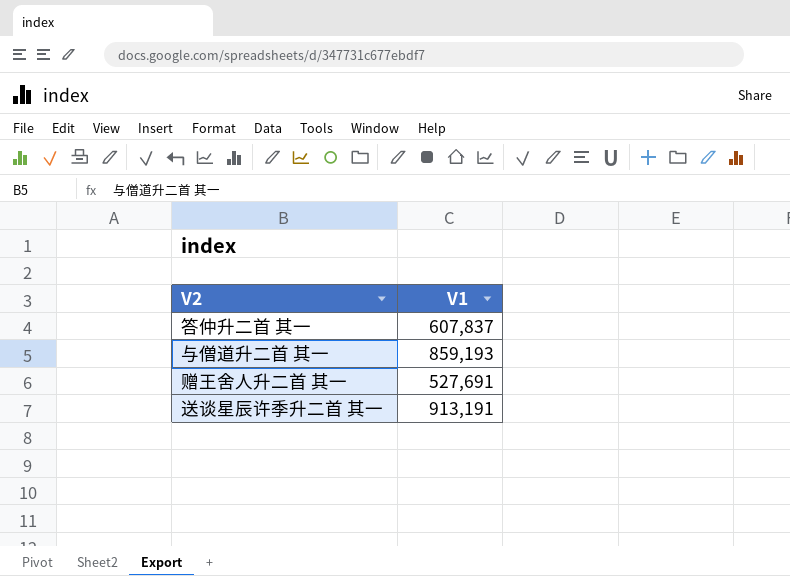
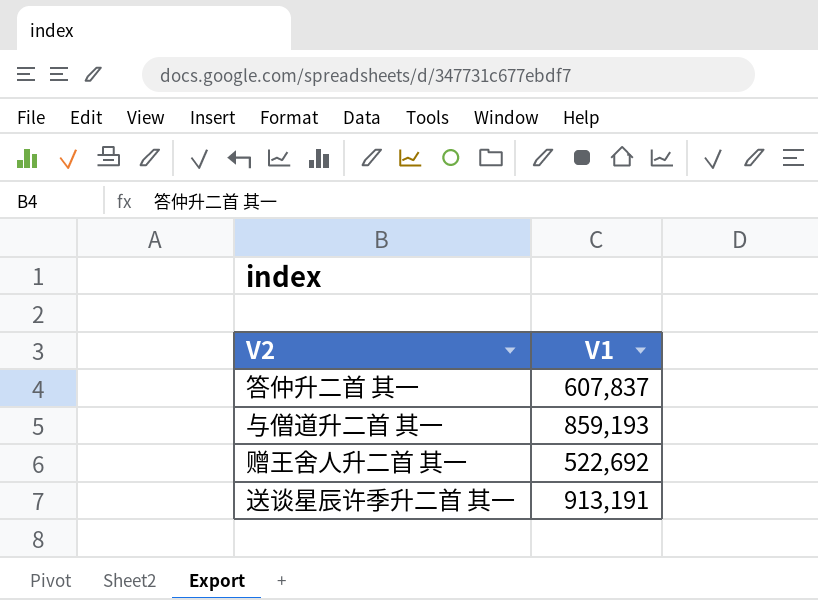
赠王舍人升二首 其一 | V1: 527,691 -> 522,692

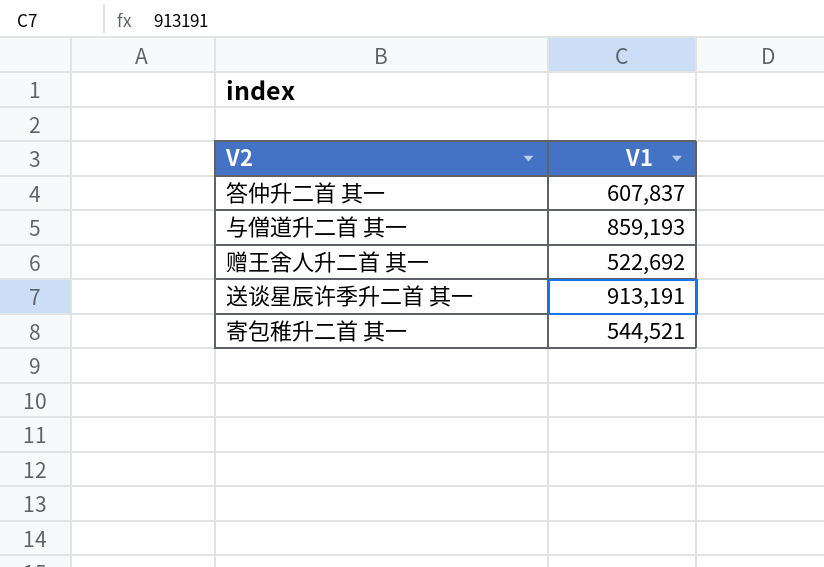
row 寄包稚升二首 其一: none -> 544,521

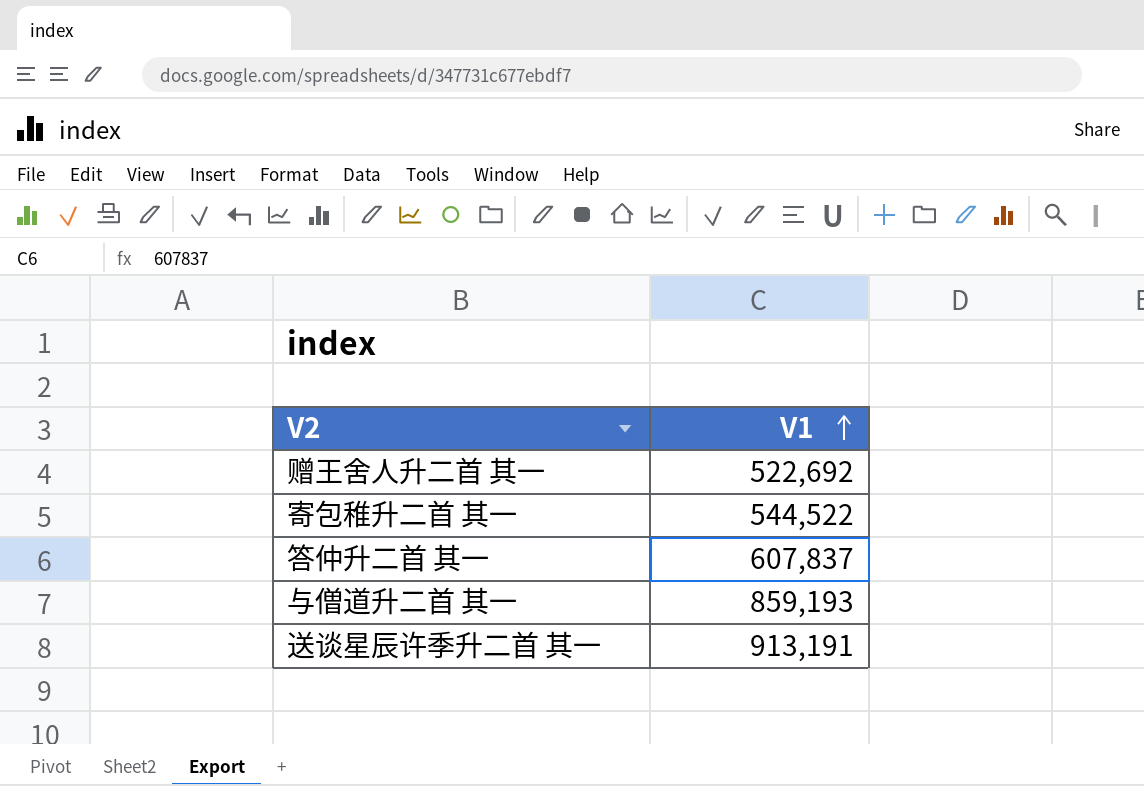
row order: none -> V1 ascending
寄包稚升二首 其一 | V1: 544,521 -> 544,522

